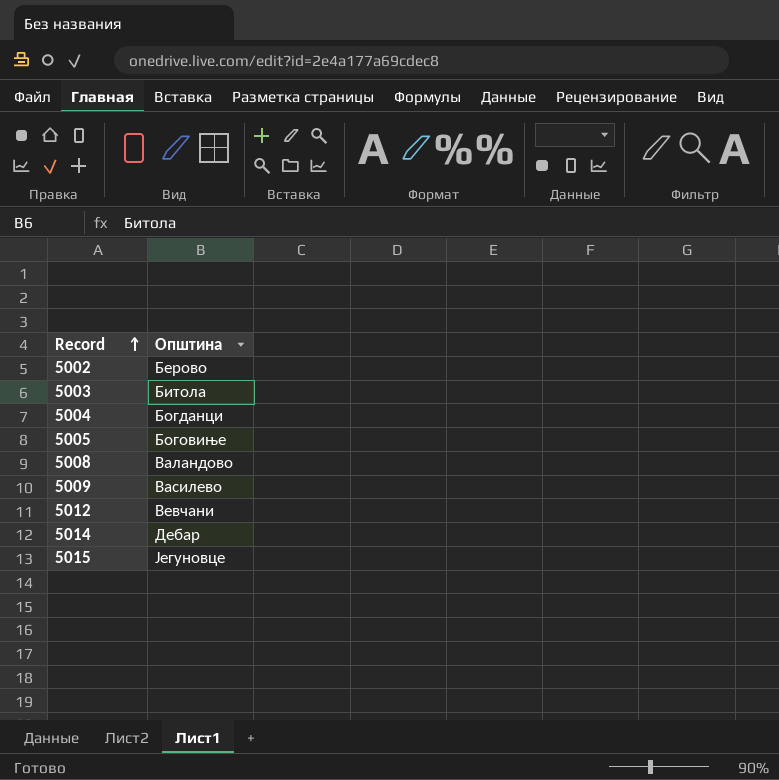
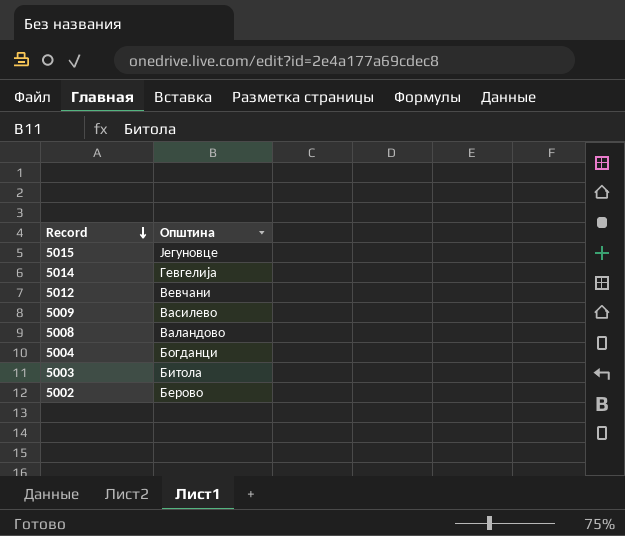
row order: Record ascending -> Record descending
row 5005: Боговиње -> none
5014 | Општина: Дебар -> Гевгелија

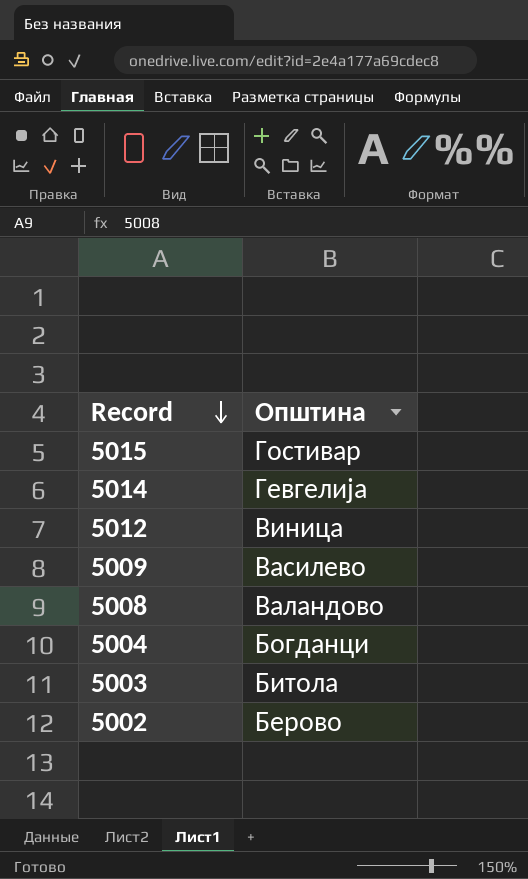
5015 | Општина: Јегуновце -> Гостивар
5012 | Општина: Вевчани -> Виница

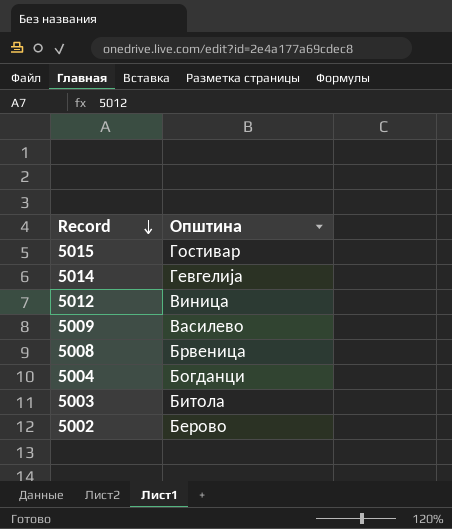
5008 | Општина: Валандово -> Брвеница

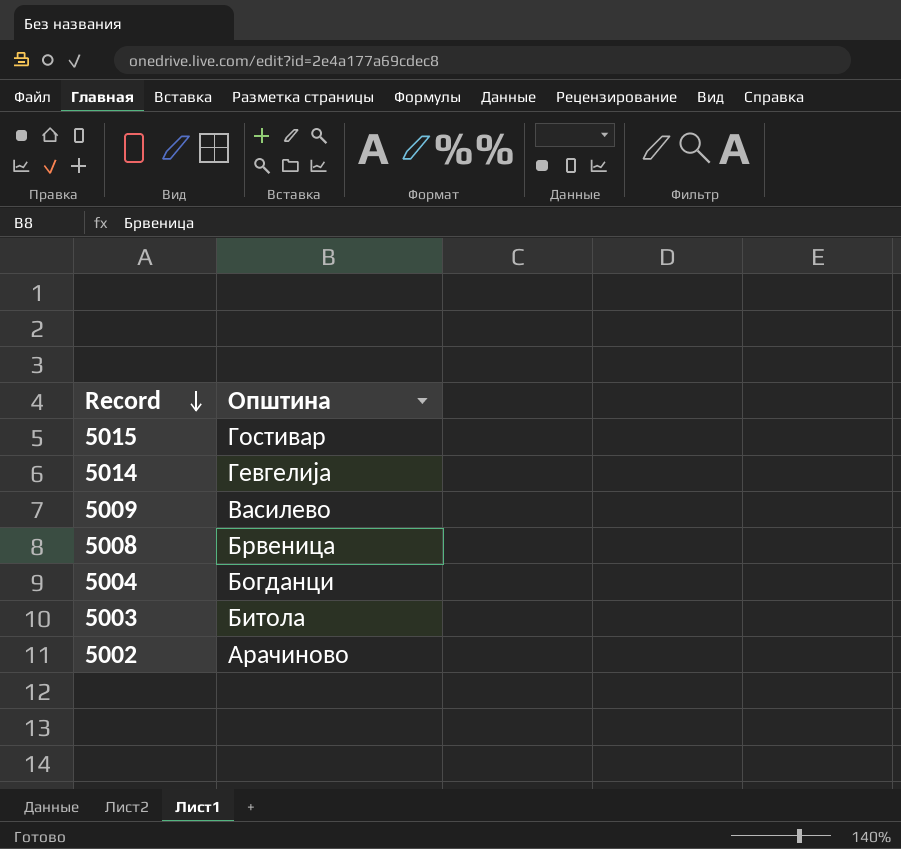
row 5012: Виница -> none
5002 | Општина: Берово -> Арачиново

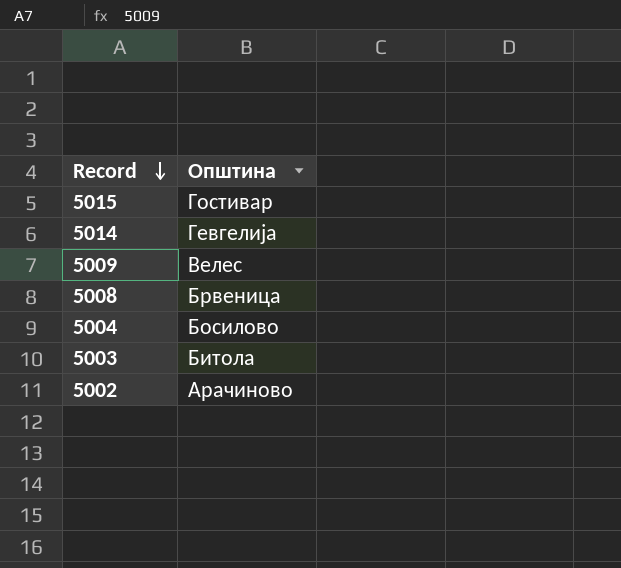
5009 | Општина: Василево -> Велес
5004 | Општина: Богданци -> Босилово

